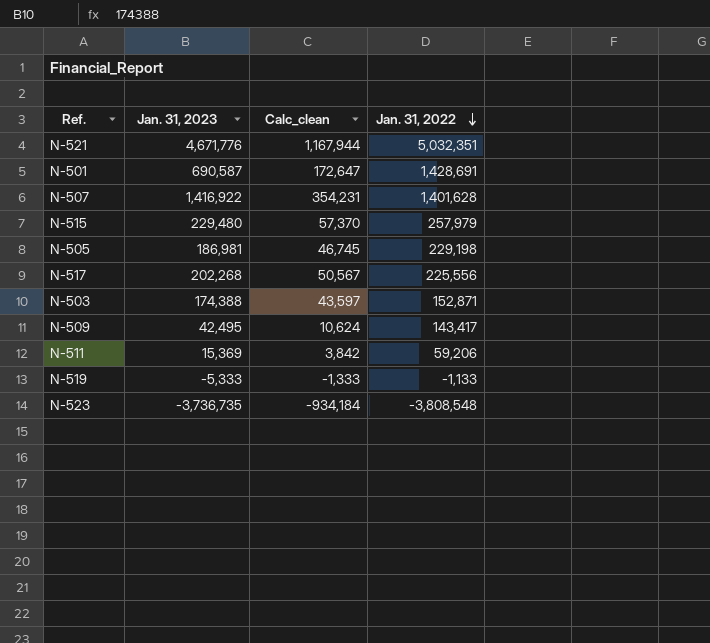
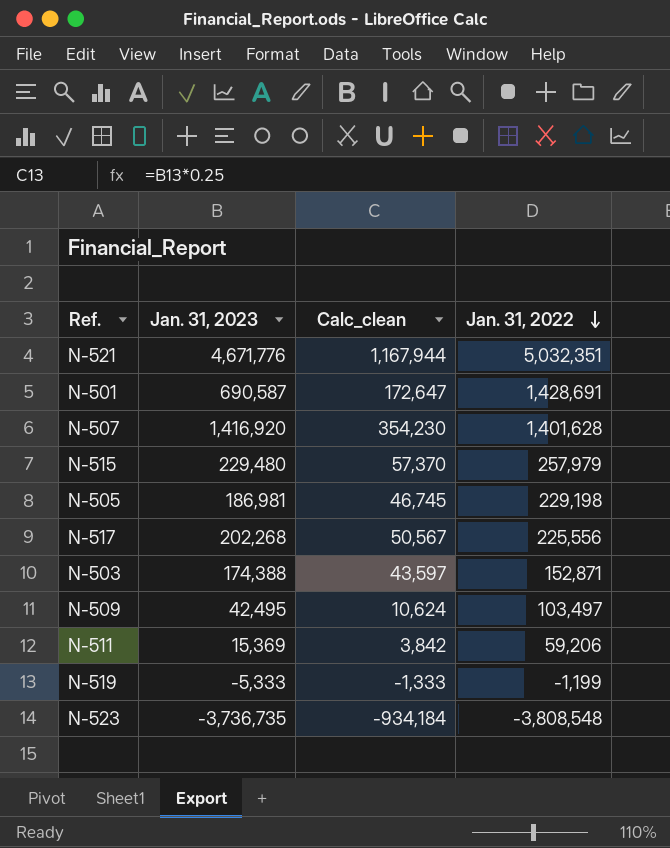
N-507 | Jan. 31, 2023: 1,416,922 -> 1,416,920
N-507 | Calc_clean: 354,231 -> 354,230
N-509 | Jan. 31, 2022: 143,417 -> 103,497
N-519 | Jan. 31, 2022: -1,133 -> -1,199

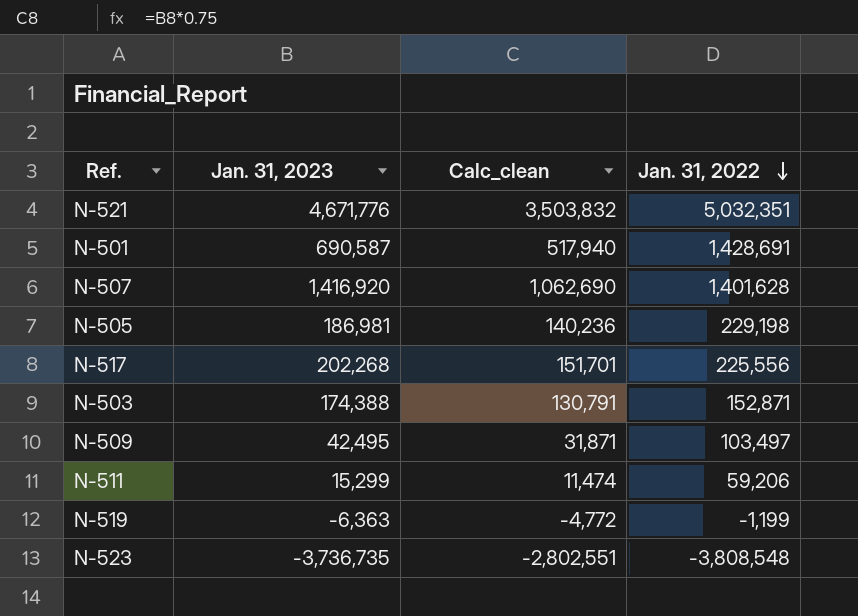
column Calc_clean | formula: [Jan. 31, 2023] * 0.25 -> [Jan. 31, 2023] * 0.75
row N-515: 229,480 | 57,370 | 257,979 -> none
N-511 | Jan. 31, 2023: 15,369 -> 15,299
N-519 | Jan. 31, 2023: -5,333 -> -6,363

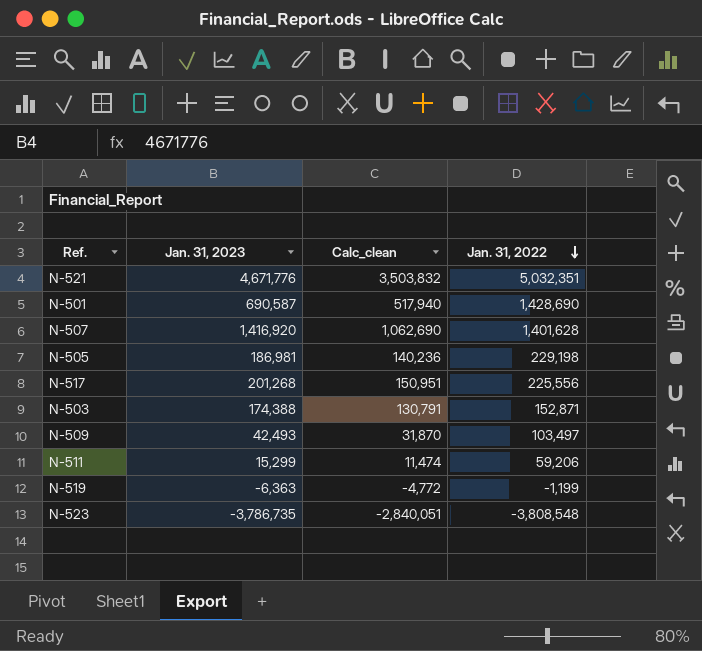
N-501 | Jan. 31, 2022: 1,428,691 -> 1,428,690
N-517 | Jan. 31, 2023: 202,268 -> 201,268
N-517 | Calc_clean: 151,701 -> 150,951
N-509 | Jan. 31, 2023: 42,495 -> 42,493
N-509 | Calc_clean: 31,871 -> 31,870
N-523 | Jan. 31, 2023: -3,736,735 -> -3,786,735
N-523 | Calc_clean: -2,802,551 -> -2,840,051

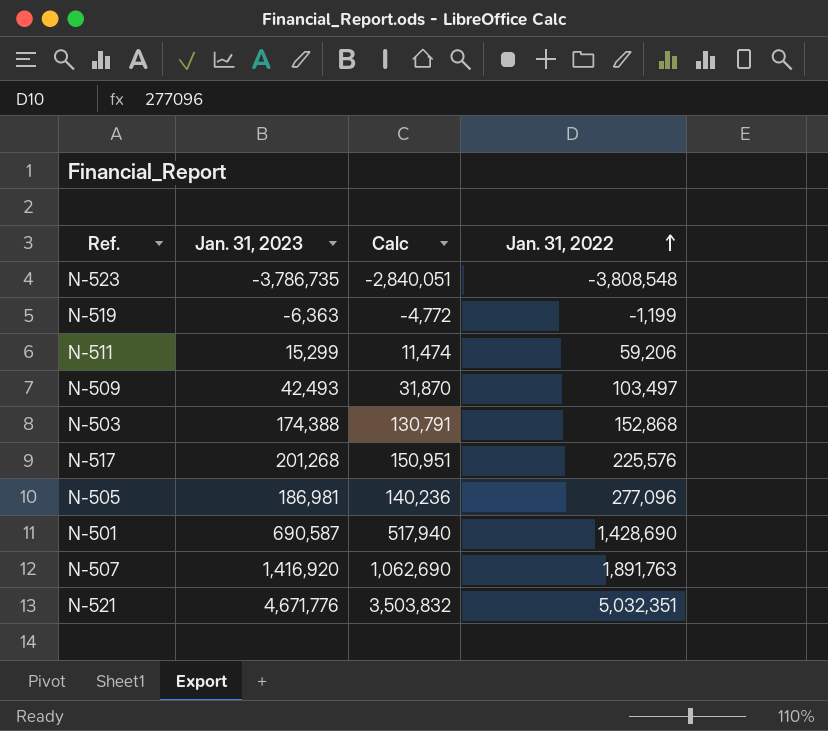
row order: Jan. 31, 2022 descending -> Jan. 31, 2022 ascending
column name: Calc_clean -> Calc
N-503 | Jan. 31, 2022: 152,871 -> 152,868
N-517 | Jan. 31, 2022: 225,556 -> 225,576
N-505 | Jan. 31, 2022: 229,198 -> 277,096
N-507 | Jan. 31, 2022: 1,401,628 -> 1,891,763

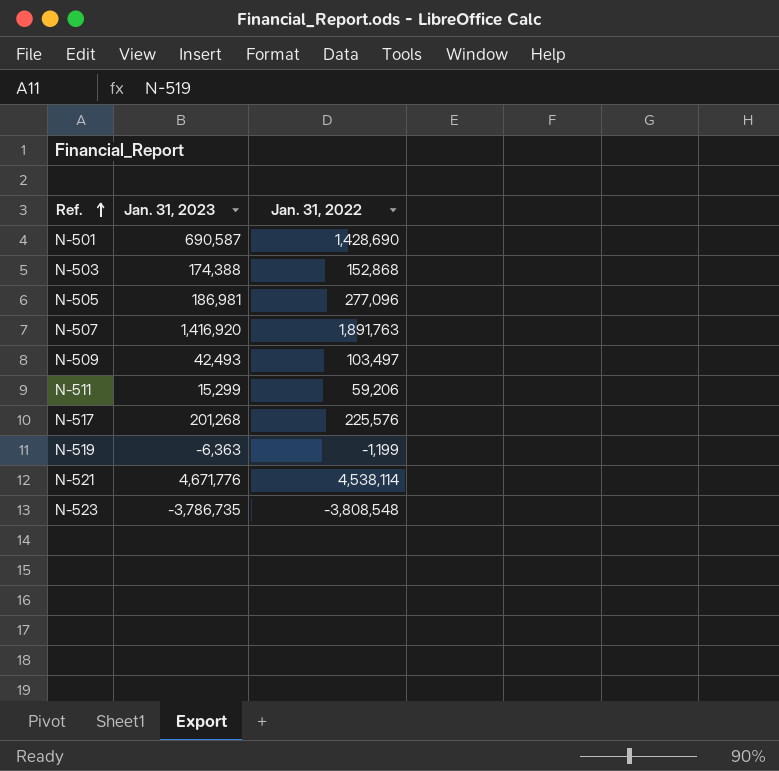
row order: Jan. 31, 2022 ascending -> Ref. ascending
column Calc | formula: [Jan. 31, 2023] * 0.75 -> none
N-521 | Jan. 31, 2022: 5,032,351 -> 4,538,114

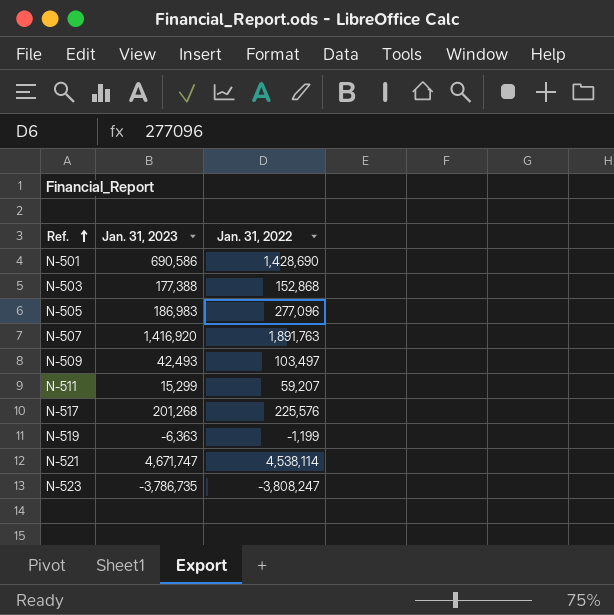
N-501 | Jan. 31, 2023: 690,587 -> 690,586
N-503 | Jan. 31, 2023: 174,388 -> 177,388
N-505 | Jan. 31, 2023: 186,981 -> 186,983
N-511 | Jan. 31, 2022: 59,206 -> 59,207
N-521 | Jan. 31, 2023: 4,671,776 -> 4,671,747
N-523 | Jan. 31, 2022: -3,808,548 -> -3,808,247

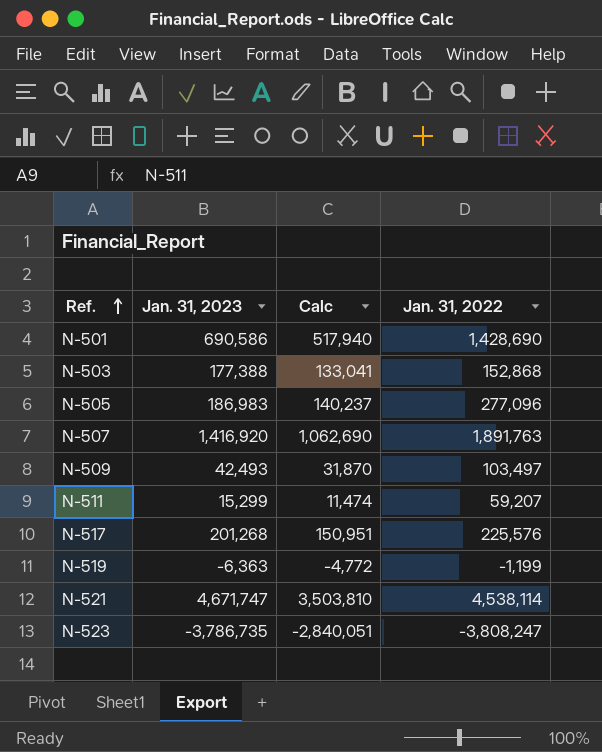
column Calc | formula: none -> [Jan. 31, 2023] * 0.75

